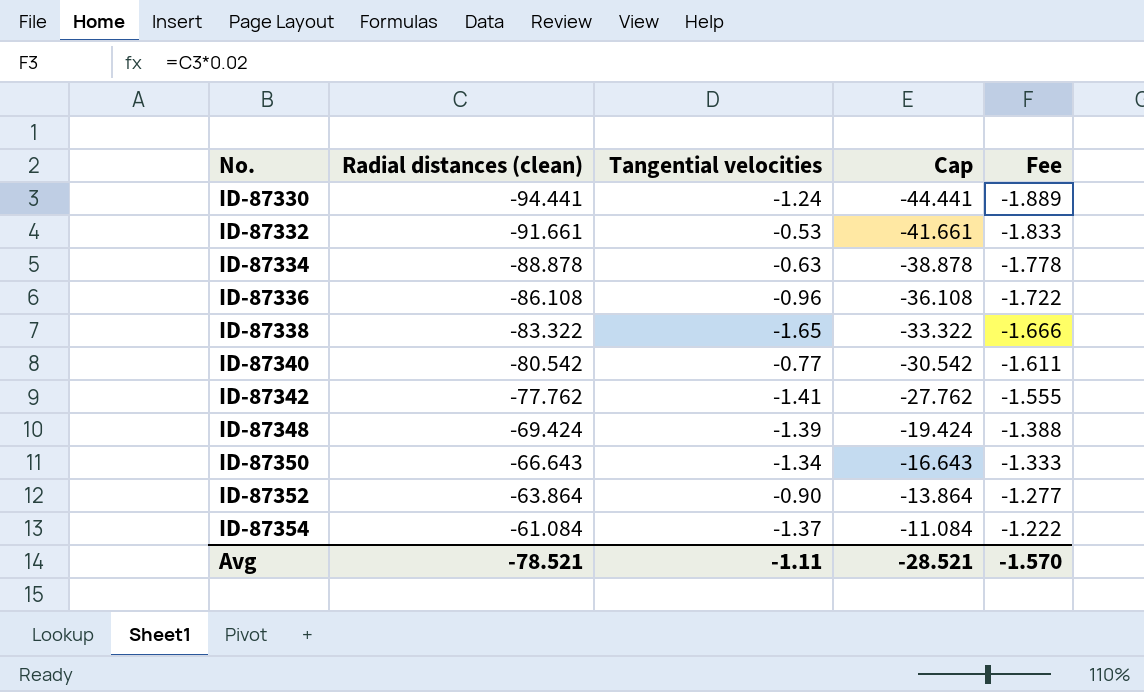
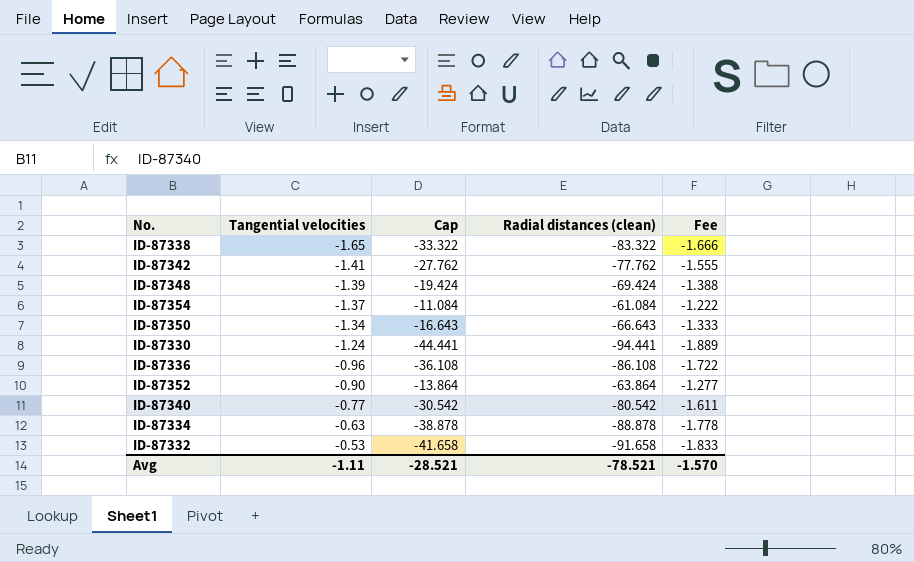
row order: No. ascending -> Tangential velocities ascending
column Radial distances (clean) | position: 2 -> 4
ID-87332 | Cap: -41.661 -> -41.658
ID-87332 | Radial distances (clean): -91.661 -> -91.658

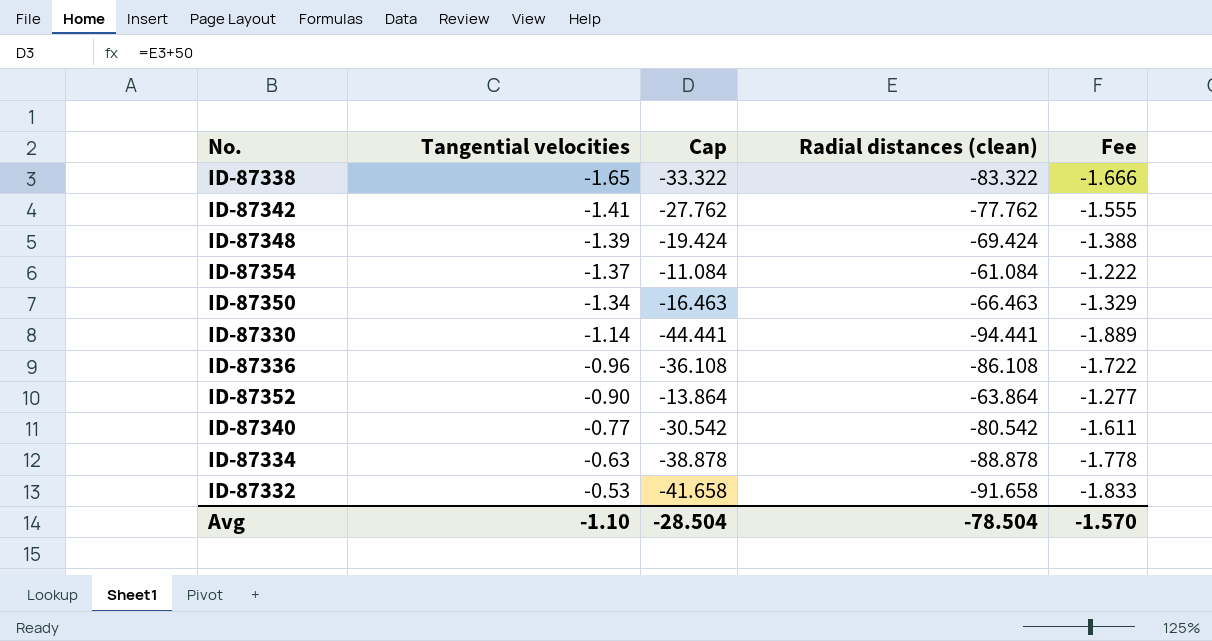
ID-87350 | Cap: -16.643 -> -16.463
ID-87350 | Radial distances (clean): -66.643 -> -66.463
ID-87350 | Fee: -1.333 -> -1.329
ID-87330 | Tangential velocities: -1.24 -> -1.14
Avg | Tangential velocities: -1.11 -> -1.10
Avg | Cap: -28.521 -> -28.504
Avg | Radial distances (clean): -78.521 -> -78.504

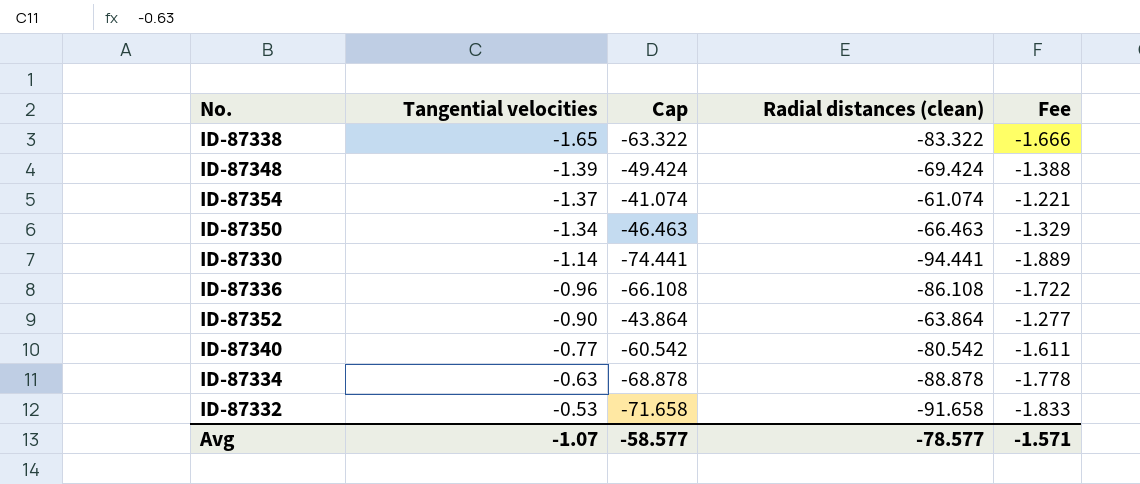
column Cap | formula: [Radial distances (clean)] + 50 -> [Radial distances (clean)] + 20
row ID-87342: -1.41 | -27.762 | -77.762 | -1.555 -> none
ID-87354 | Radial distances (clean): -61.084 -> -61.074
ID-87354 | Fee: -1.222 -> -1.221
Avg | Tangential velocities: -1.10 -> -1.07
Avg | Cap: -28.504 -> -58.577
Avg | Radial distances (clean): -78.504 -> -78.577
Avg | Fee: -1.570 -> -1.571

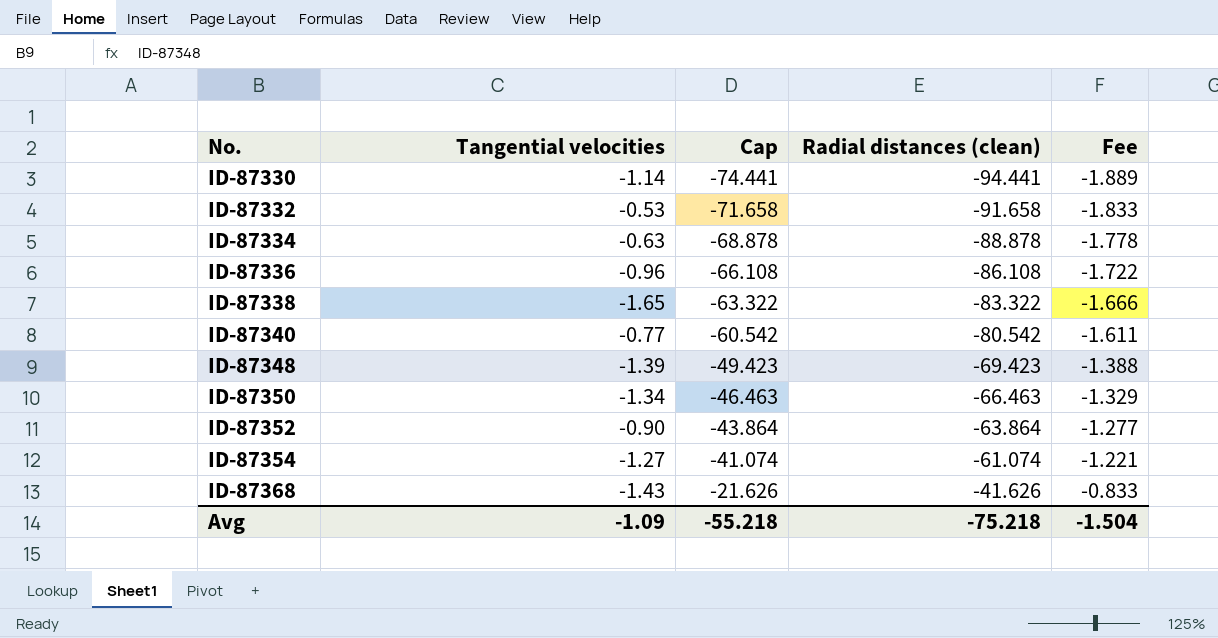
row order: Tangential velocities ascending -> No. ascending
ID-87348 | Cap: -49.424 -> -49.423
ID-87348 | Radial distances (clean): -69.424 -> -69.423
ID-87354 | Tangential velocities: -1.37 -> -1.27
row ID-87368: none -> -1.43 | -21.626 | -41.626 | -0.833
Avg | Tangential velocities: -1.07 -> -1.09
Avg | Cap: -58.577 -> -55.218
Avg | Radial distances (clean): -78.577 -> -75.218
Avg | Fee: -1.571 -> -1.504

